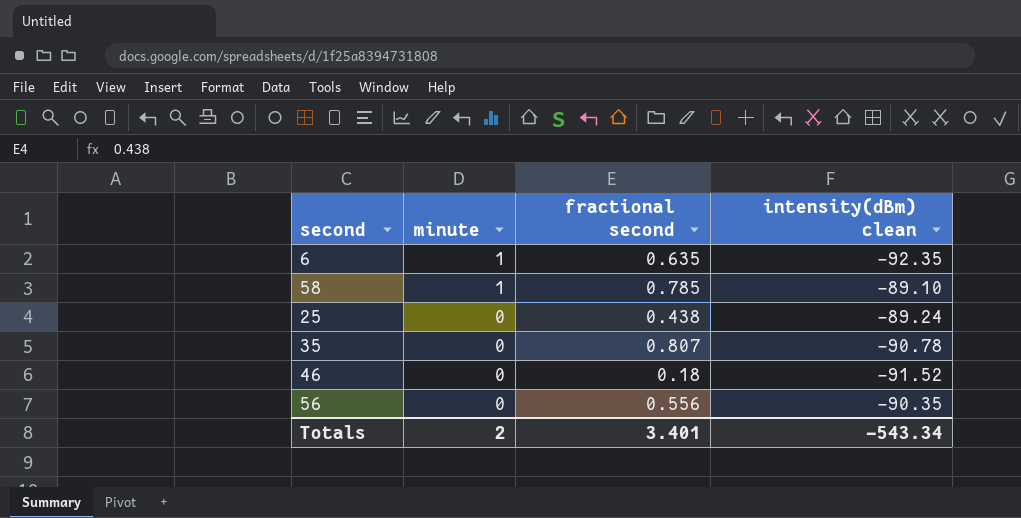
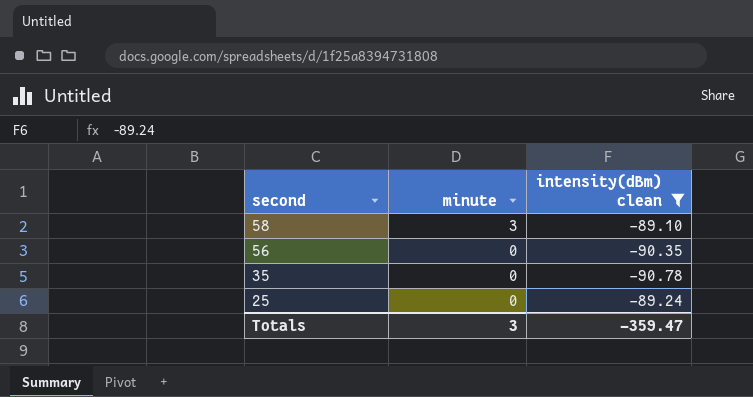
filter: none -> intensity(dBm) clean >= -90.78
row order: minute descending -> second descending
column fractional second | position: 3 -> none
58 | minute: 1 -> 3
Totals | minute: 2 -> 3
Totals | intensity(dBm) clean: -543.34 -> -359.47

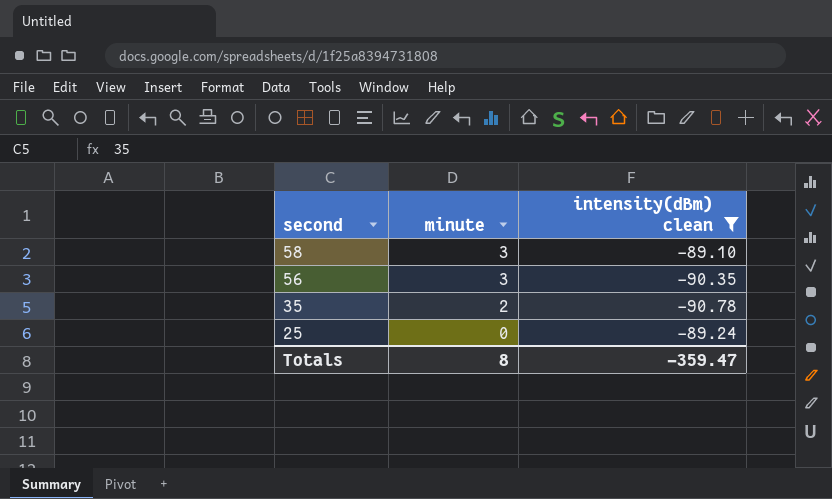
56 | minute: 0 -> 3
35 | minute: 0 -> 2
Totals | minute: 3 -> 8

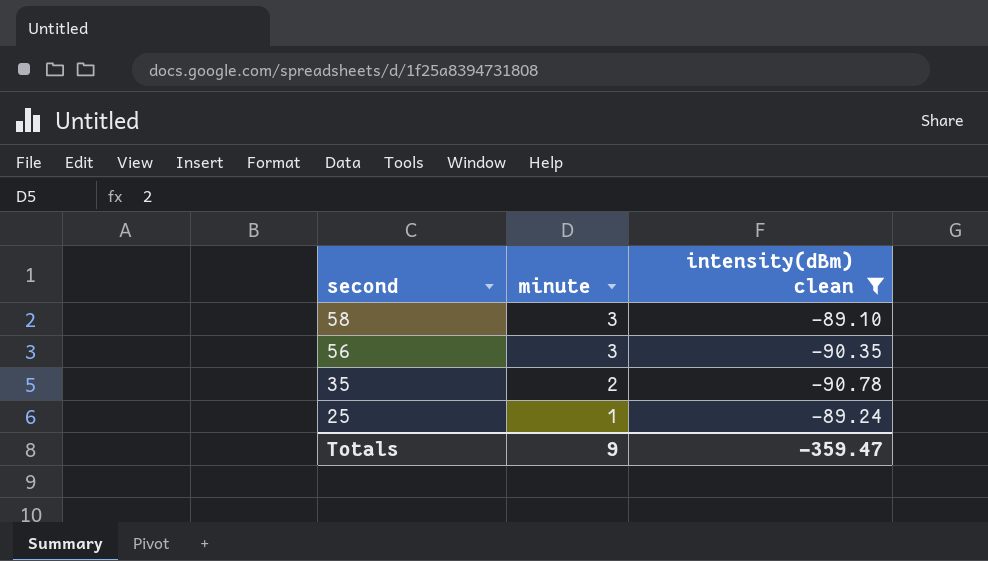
25 | minute: 0 -> 1
Totals | minute: 8 -> 9

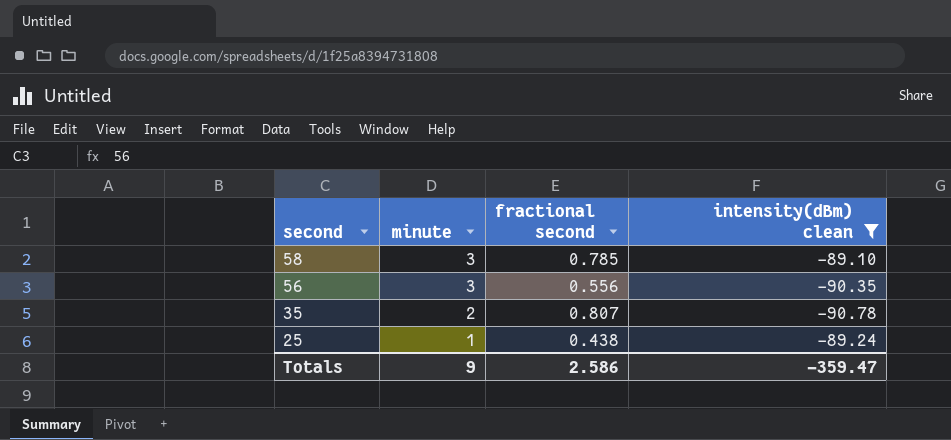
column fractional second | position: none -> 3

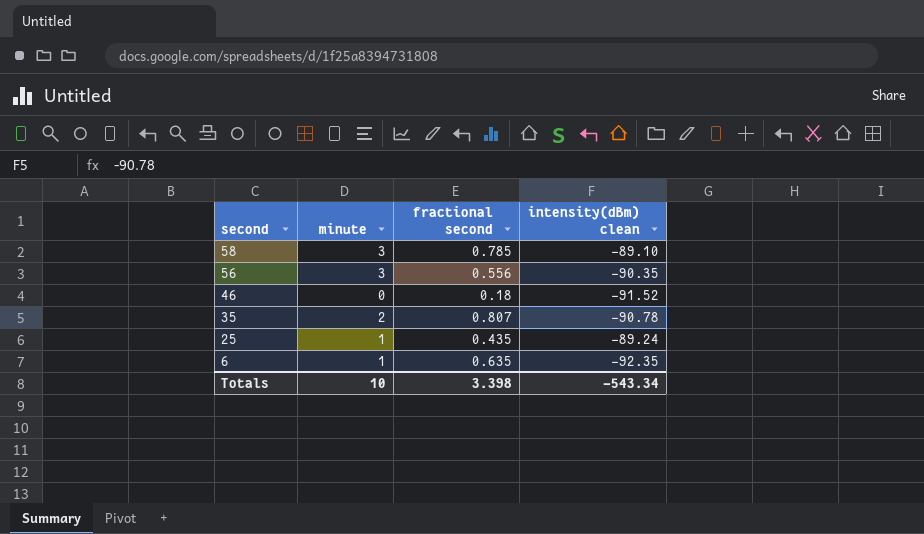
filter: intensity(dBm) clean >= -90.78 -> none
25 | fractional second: 0.438 -> 0.435
Totals | minute: 9 -> 10
Totals | fractional second: 2.586 -> 3.398
Totals | intensity(dBm) clean: -359.47 -> -543.34

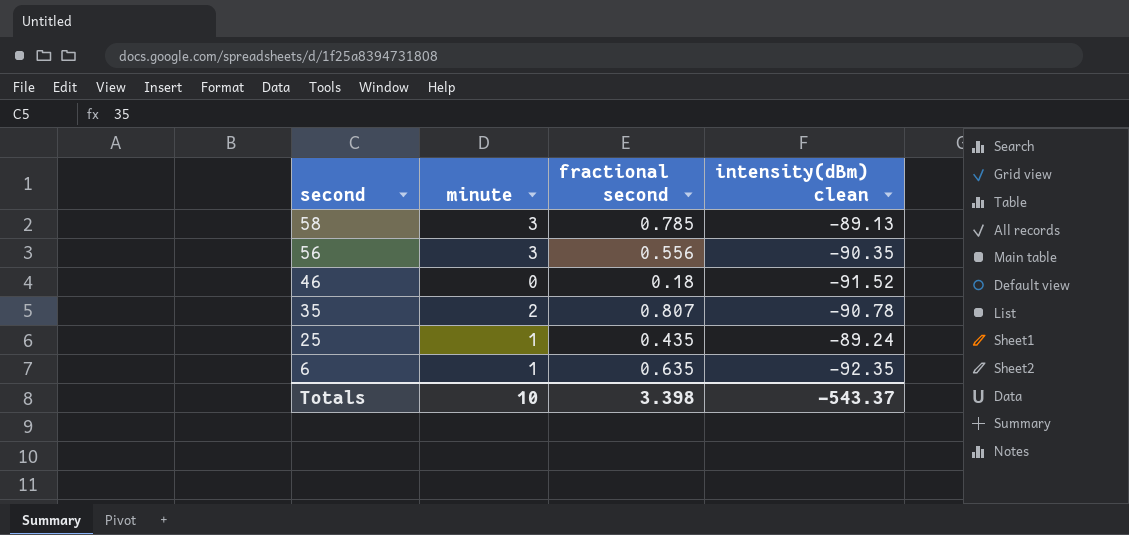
58 | intensity(dBm) clean: -89.10 -> -89.13
Totals | intensity(dBm) clean: -543.34 -> -543.37

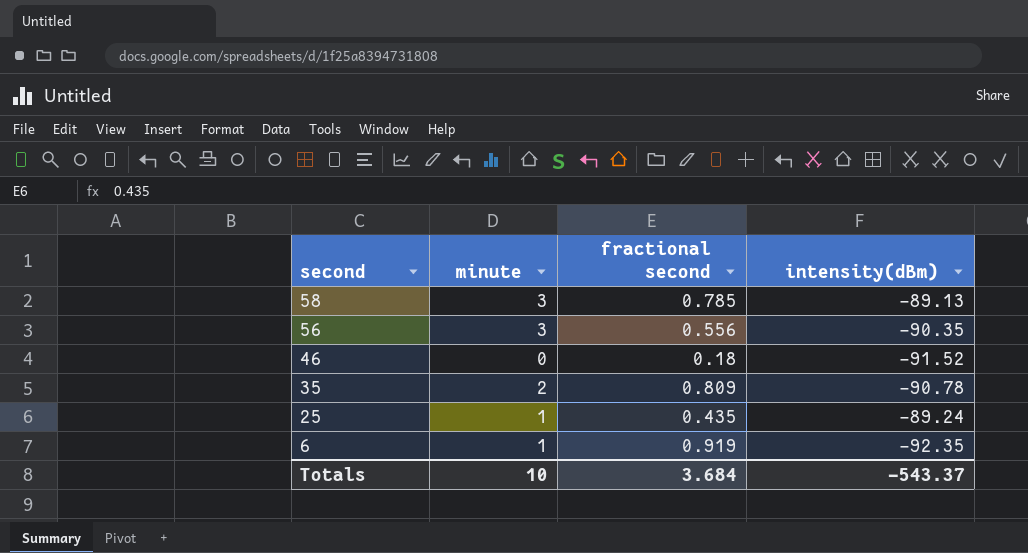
column name: intensity(dBm) clean -> intensity(dBm)
35 | fractional second: 0.807 -> 0.809
6 | fractional second: 0.635 -> 0.919
Totals | fractional second: 3.398 -> 3.684

